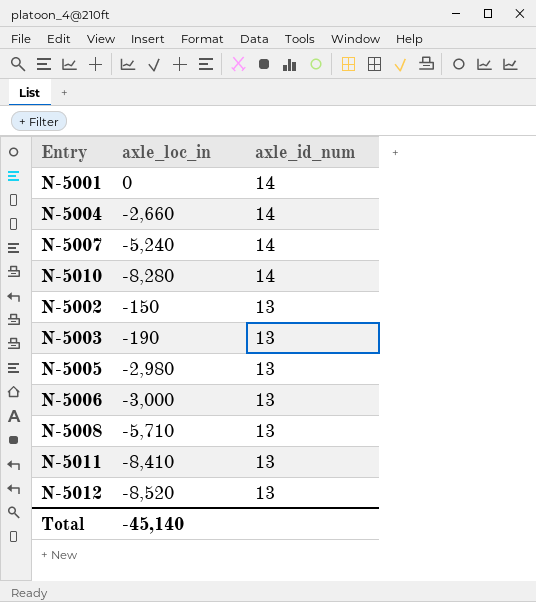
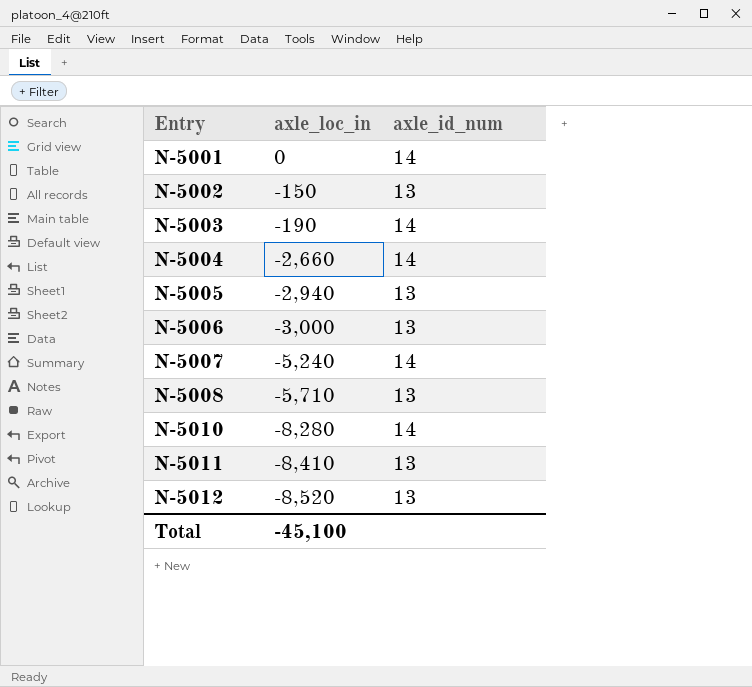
row order: axle_id_num descending -> Entry ascending
N-5003 | axle_id_num: 13 -> 14
N-5005 | axle_loc_in: -2,980 -> -2,940
Total | axle_loc_in: -45,140 -> -45,100

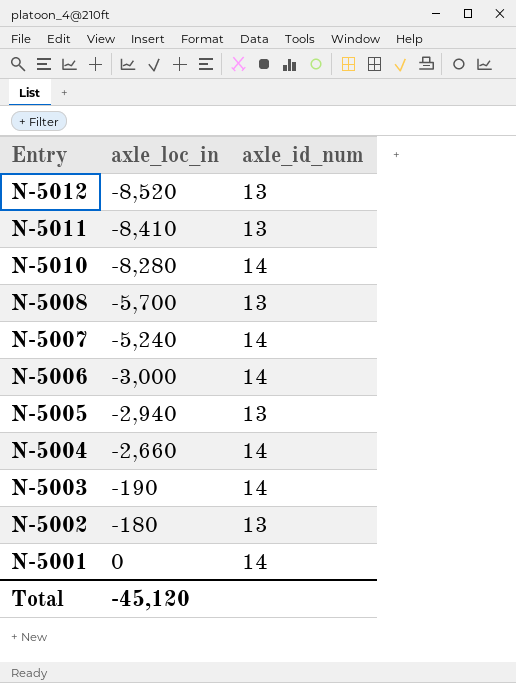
row order: Entry ascending -> Entry descending
N-5008 | axle_loc_in: -5,710 -> -5,700
N-5006 | axle_id_num: 13 -> 14
N-5002 | axle_loc_in: -150 -> -180
Total | axle_loc_in: -45,100 -> -45,120

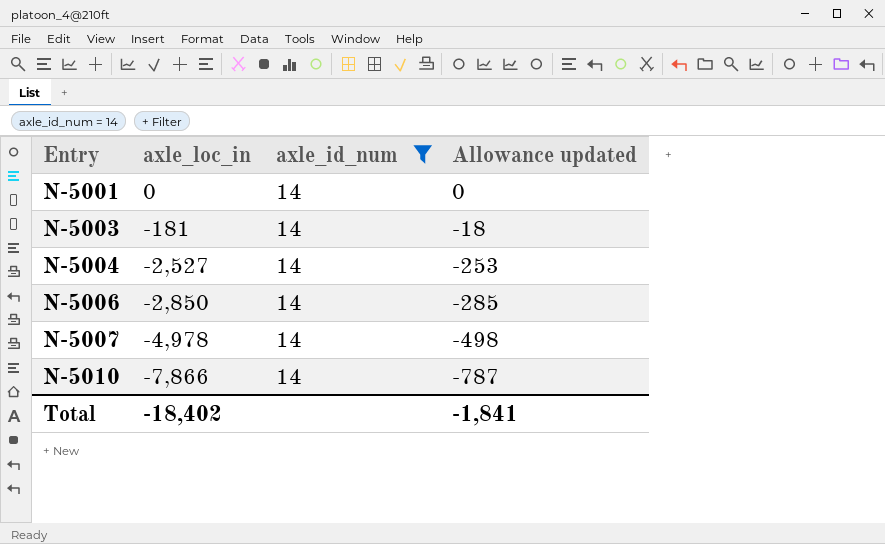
filter: none -> axle_id_num = 14
row order: Entry descending -> Entry ascending
column Allowance updated | formula: none -> [axle_loc_in] * 0.1
N-5003 | axle_loc_in: -190 -> -181
N-5004 | axle_loc_in: -2,660 -> -2,527
N-5006 | axle_loc_in: -3,000 -> -2,850
N-5007 | axle_loc_in: -5,240 -> -4,978
N-5010 | axle_loc_in: -8,280 -> -7,866
Total | axle_loc_in: -45,120 -> -18,402

